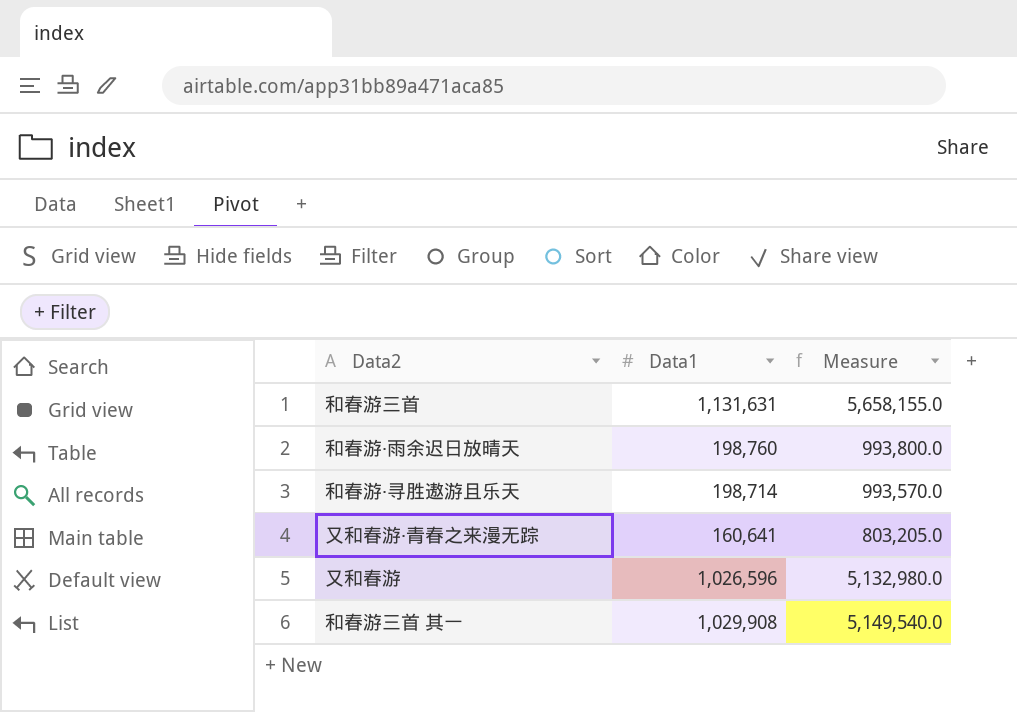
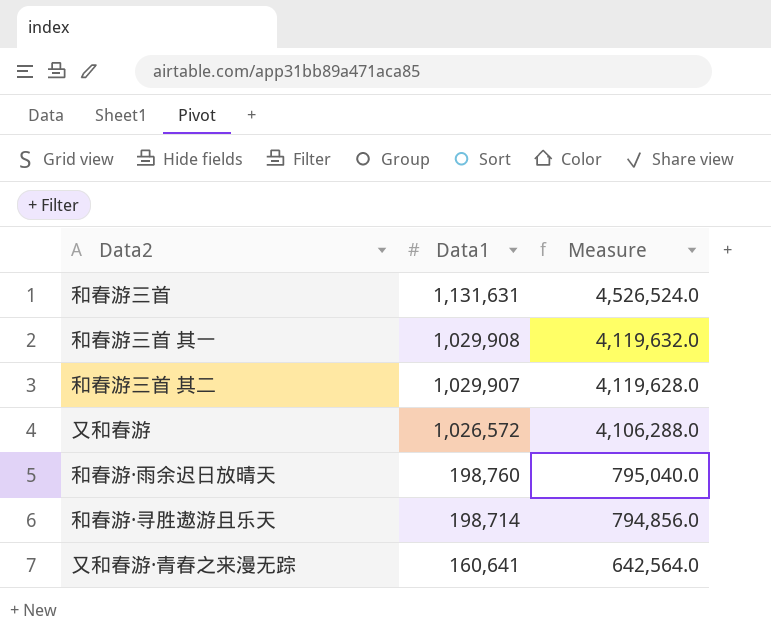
row order: none -> Data1 descending
column Measure | formula: [Data1] * 5 -> [Data1] * 4
row 和春游三首 其二: none -> 1,029,907 | 4,119,628.0
又和春游 | Data1: 1,026,596 -> 1,026,572

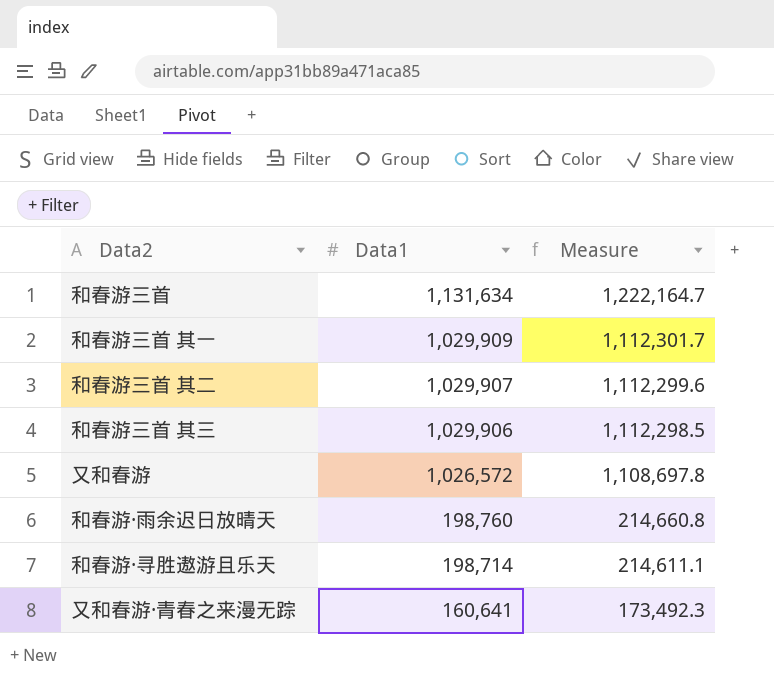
column Measure | formula: [Data1] * 4 -> [Data1] * 1.08
和春游三首 | Data1: 1,131,631 -> 1,131,634
和春游三首 其一 | Data1: 1,029,908 -> 1,029,909
row 和春游三首 其三: none -> 1,029,906 | 1,112,298.5

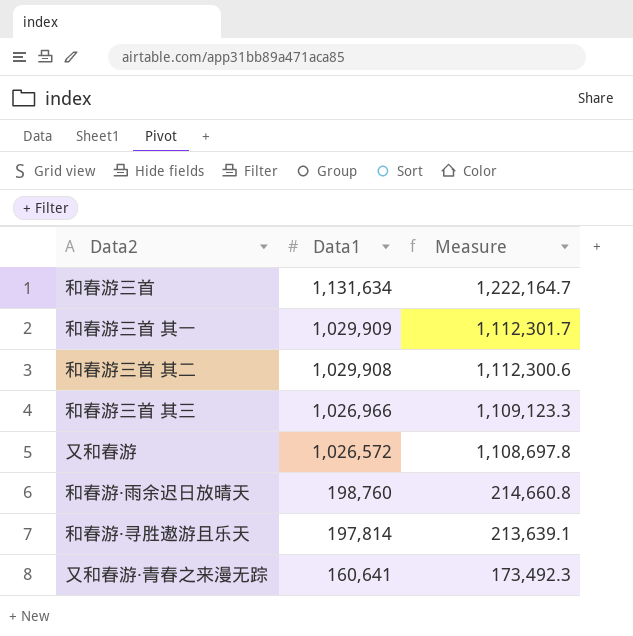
和春游三首 其二 | Data1: 1,029,907 -> 1,029,908
和春游三首 其二 | Measure: 1,112,299.6 -> 1,112,300.6
和春游三首 其三 | Data1: 1,029,906 -> 1,026,966
和春游三首 其三 | Measure: 1,112,298.5 -> 1,109,123.3
和春游·寻胜遨游且乐天 | Data1: 198,714 -> 197,814
和春游·寻胜遨游且乐天 | Measure: 214,611.1 -> 213,639.1

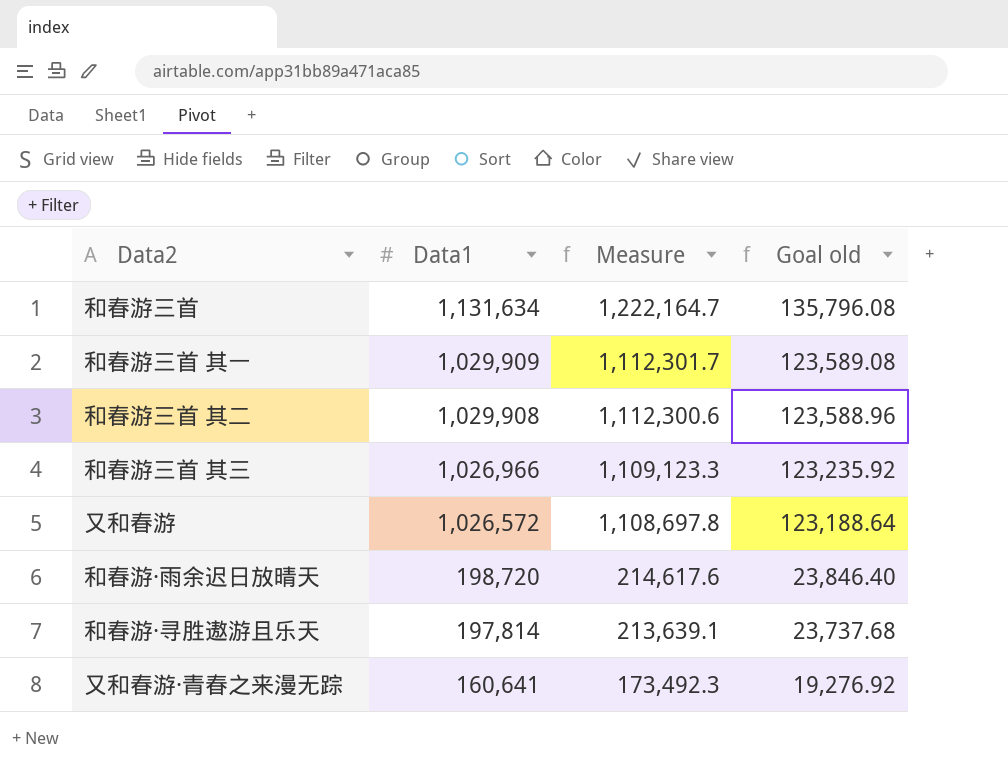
column Goal old | formula: none -> [Data1] * 0.12
和春游·雨余迟日放晴天 | Data1: 198,760 -> 198,720
和春游·雨余迟日放晴天 | Measure: 214,660.8 -> 214,617.6

